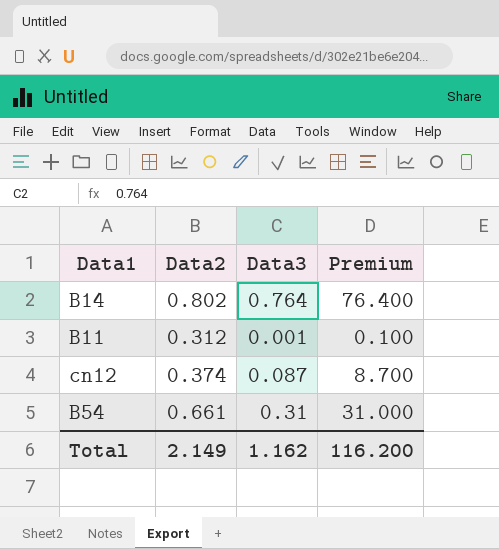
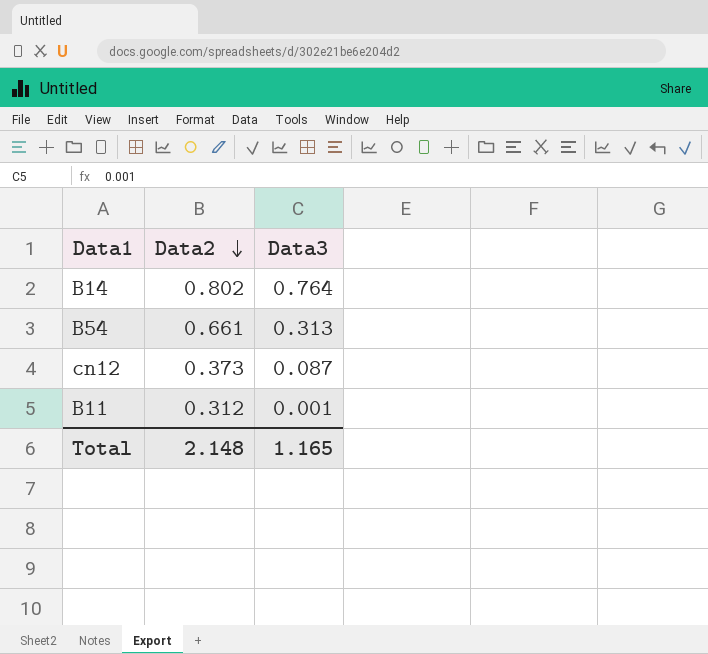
row order: none -> Data2 descending
column Premium | formula: [Data3] * 100 -> none
B54 | Data3: 0.31 -> 0.313
cn12 | Data2: 0.374 -> 0.373
Total | Data2: 2.149 -> 2.148
Total | Data3: 1.162 -> 1.165

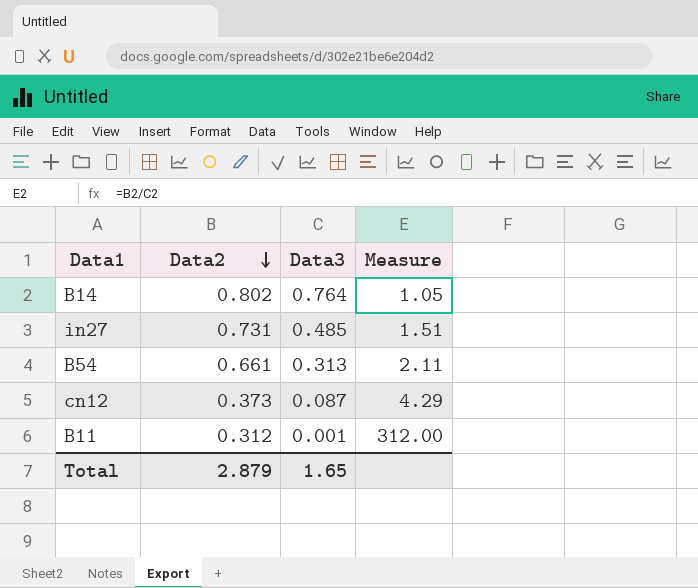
column Measure | formula: none -> [Data2] / [Data3]
row in27: none -> 0.731 | 0.485 | 1.51
Total | Data2: 2.148 -> 2.879
Total | Data3: 1.165 -> 1.65

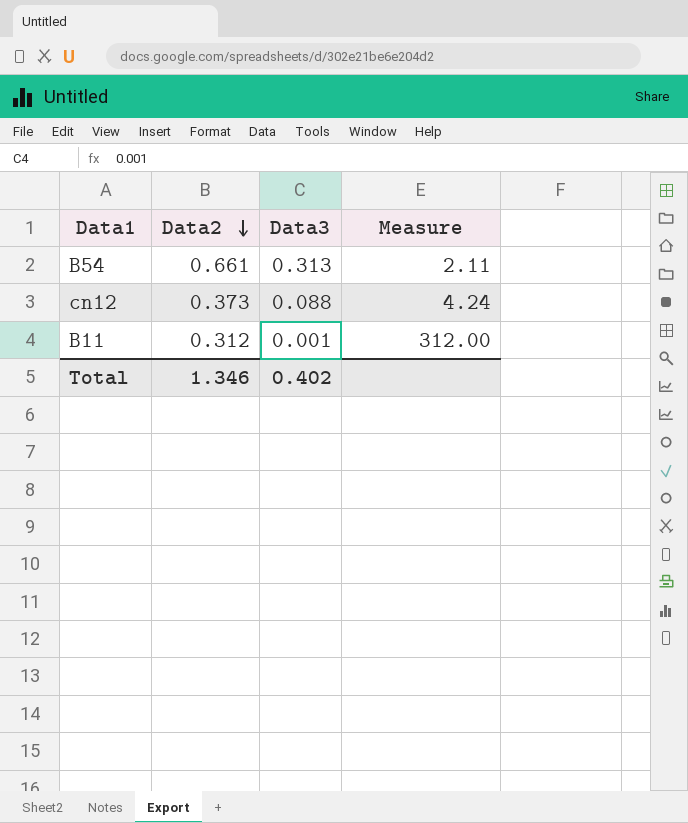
row B14: 0.802 | 0.764 | 1.05 -> none
row in27: 0.731 | 0.485 | 1.51 -> none
cn12 | Data3: 0.087 -> 0.088
cn12 | Measure: 4.29 -> 4.24
Total | Data2: 2.879 -> 1.346
Total | Data3: 1.65 -> 0.402

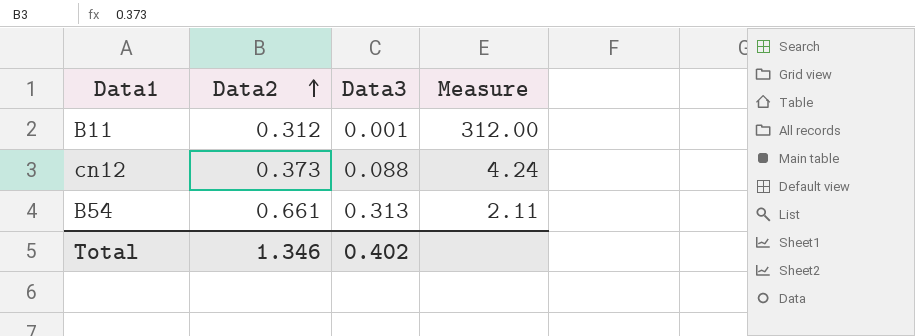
row order: Data2 descending -> Data2 ascending

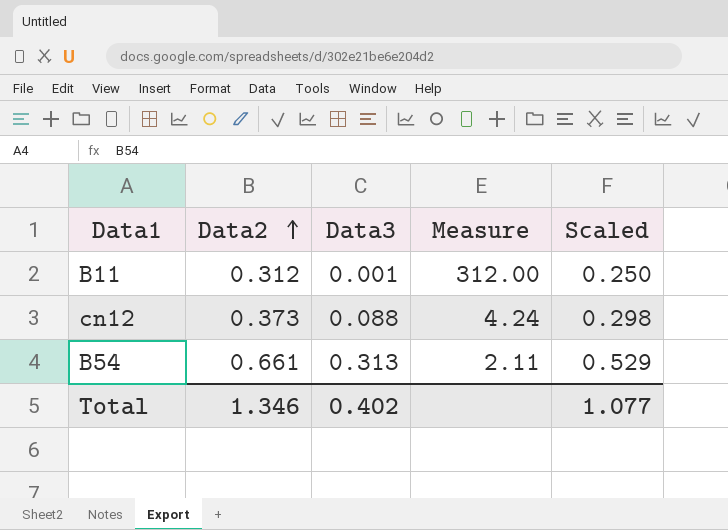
column Scaled | formula: none -> [Data2] * 0.8

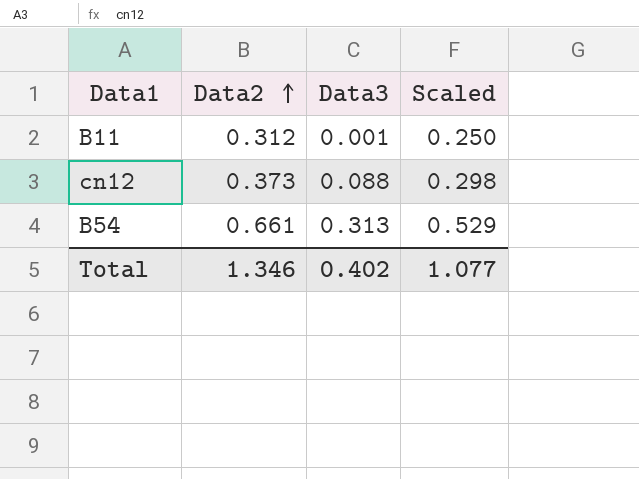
column Measure | formula: [Data2] / [Data3] -> none

